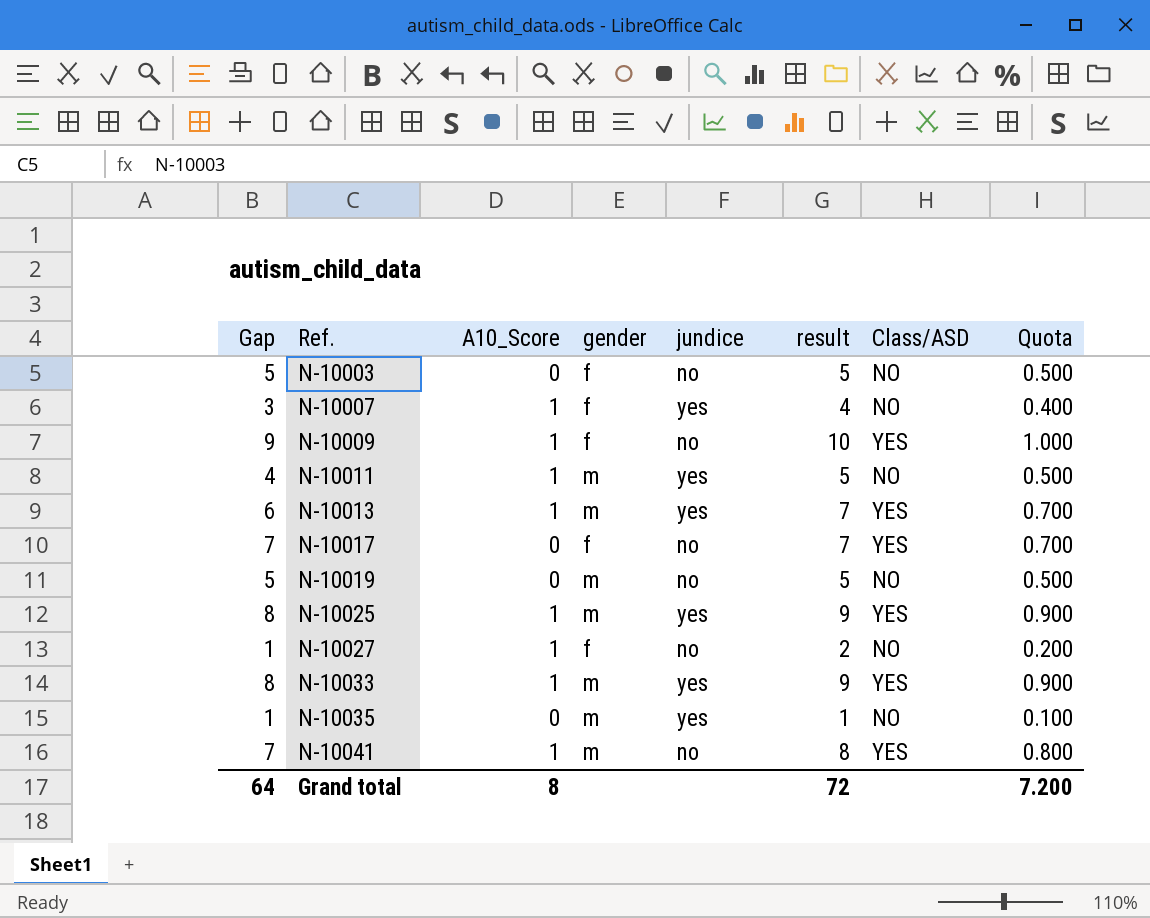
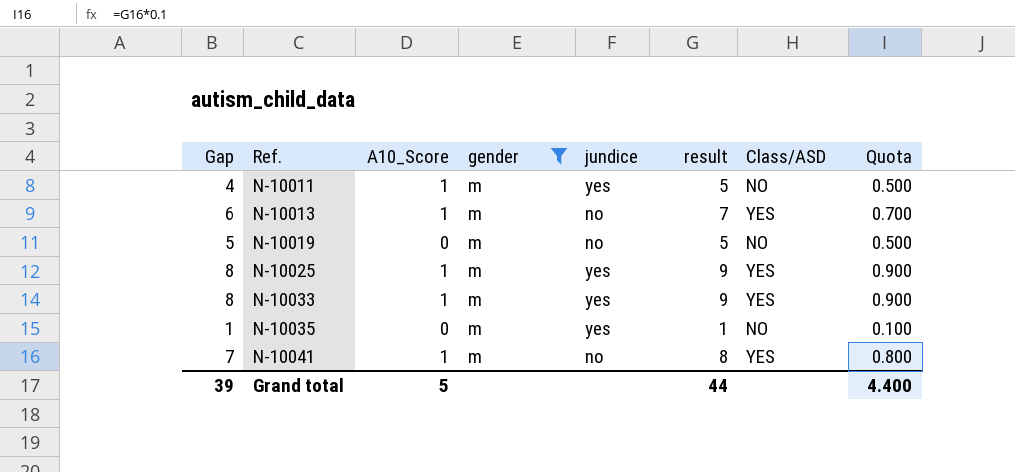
filter: none -> gender = m
N-10013 | jundice: yes -> no
Grand total | Gap: 64 -> 39
Grand total | A10_Score: 8 -> 5
Grand total | result: 72 -> 44
Grand total | Quota: 7.200 -> 4.400

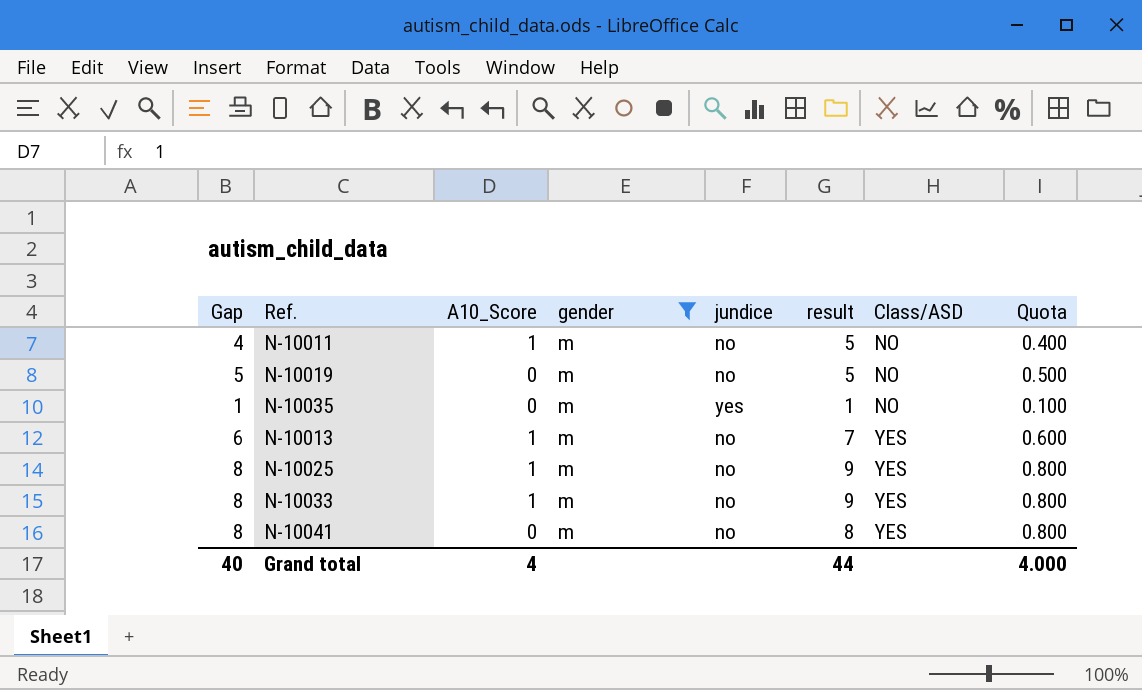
row order: Ref. ascending -> Class/ASD ascending
column Quota | formula: [result] * 0.1 -> [Gap] * 0.1
N-10011 | jundice: yes -> no
N-10025 | jundice: yes -> no
N-10033 | jundice: yes -> no
N-10041 | Gap: 7 -> 8
N-10041 | A10_Score: 1 -> 0
Grand total | Gap: 39 -> 40
Grand total | A10_Score: 5 -> 4
Grand total | Quota: 4.400 -> 4.000

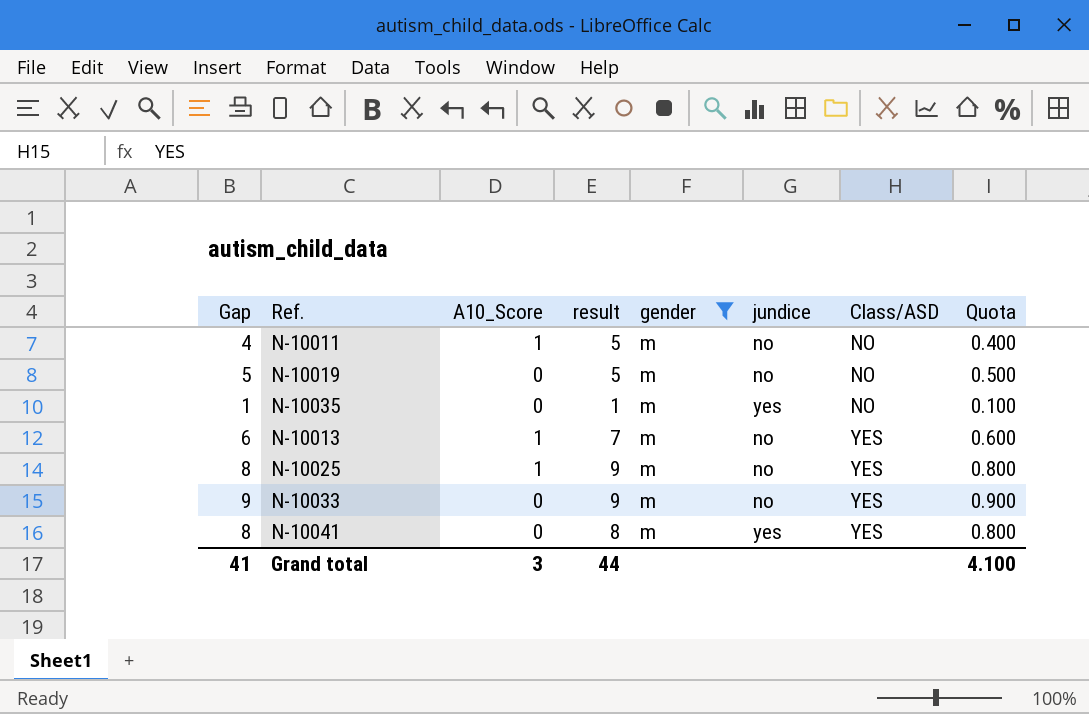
column result | position: 6 -> 4
N-10033 | Gap: 8 -> 9
N-10033 | A10_Score: 1 -> 0
N-10033 | Quota: 0.800 -> 0.900
N-10041 | jundice: no -> yes
Grand total | Gap: 40 -> 41
Grand total | A10_Score: 4 -> 3
Grand total | Quota: 4.000 -> 4.100

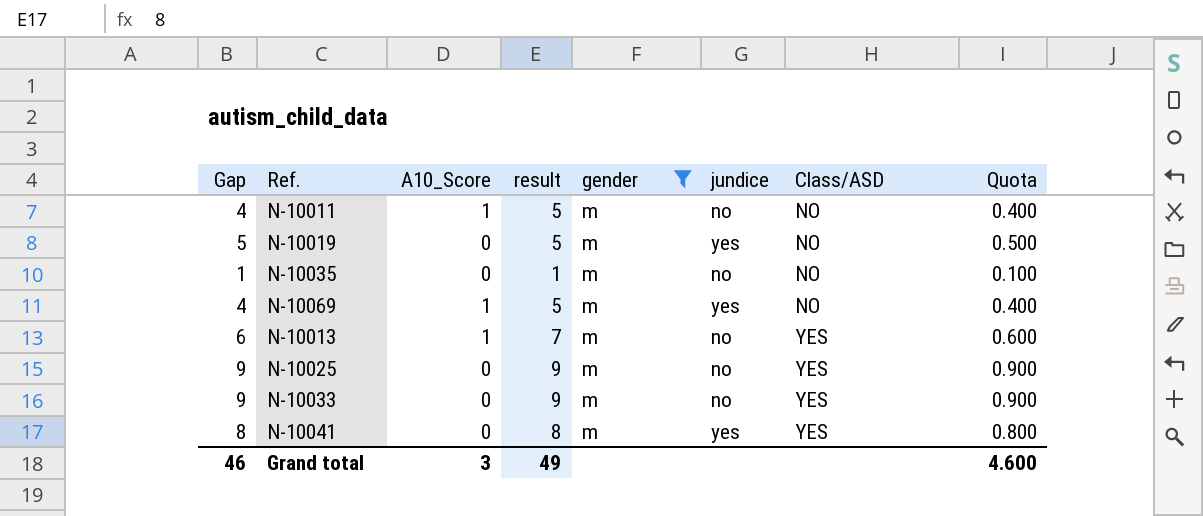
N-10019 | jundice: no -> yes
N-10035 | jundice: yes -> no
row N-10069: none -> 4 | 1 | 5 | m | yes | NO | 0.400
N-10025 | Gap: 8 -> 9
N-10025 | A10_Score: 1 -> 0
N-10025 | Quota: 0.800 -> 0.900
Grand total | Gap: 41 -> 46
Grand total | result: 44 -> 49
Grand total | Quota: 4.100 -> 4.600

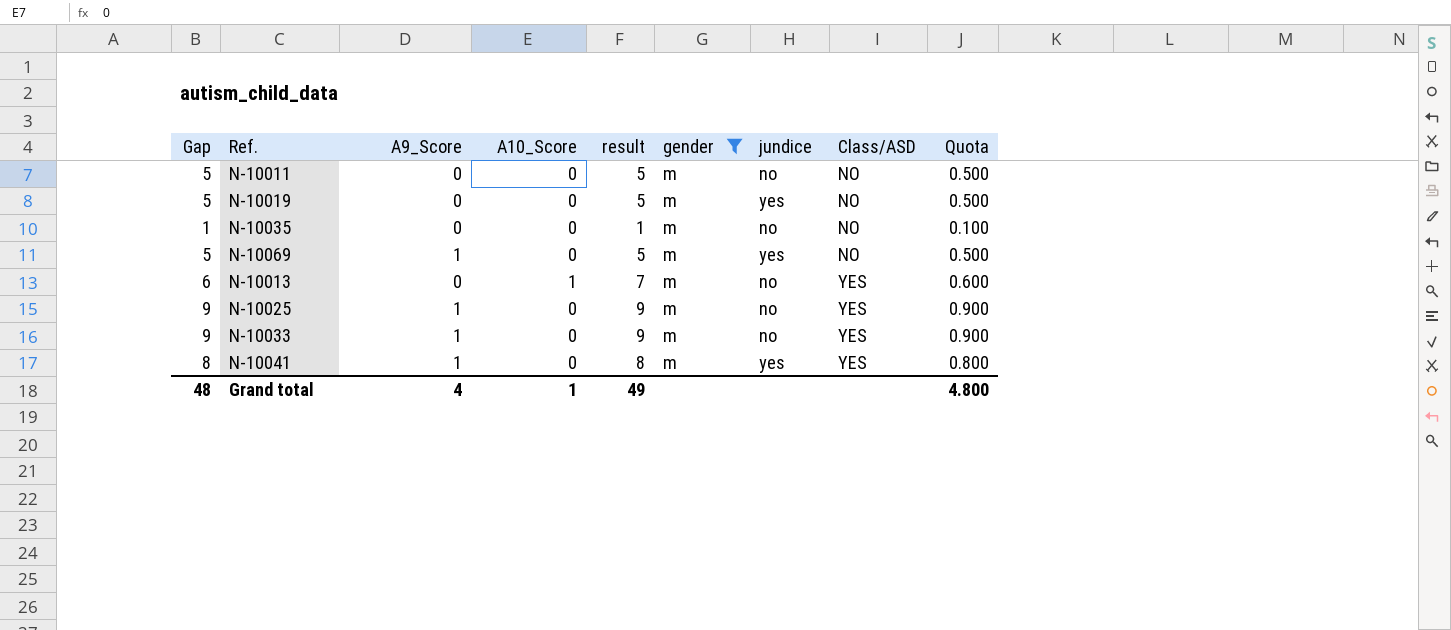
column A9_Score | position: none -> 3
N-10011 | Gap: 4 -> 5
N-10011 | A10_Score: 1 -> 0
N-10011 | Quota: 0.400 -> 0.500
N-10069 | Gap: 4 -> 5
N-10069 | A10_Score: 1 -> 0
N-10069 | Quota: 0.400 -> 0.500
Grand total | Gap: 46 -> 48
Grand total | A10_Score: 3 -> 1
Grand total | Quota: 4.600 -> 4.800

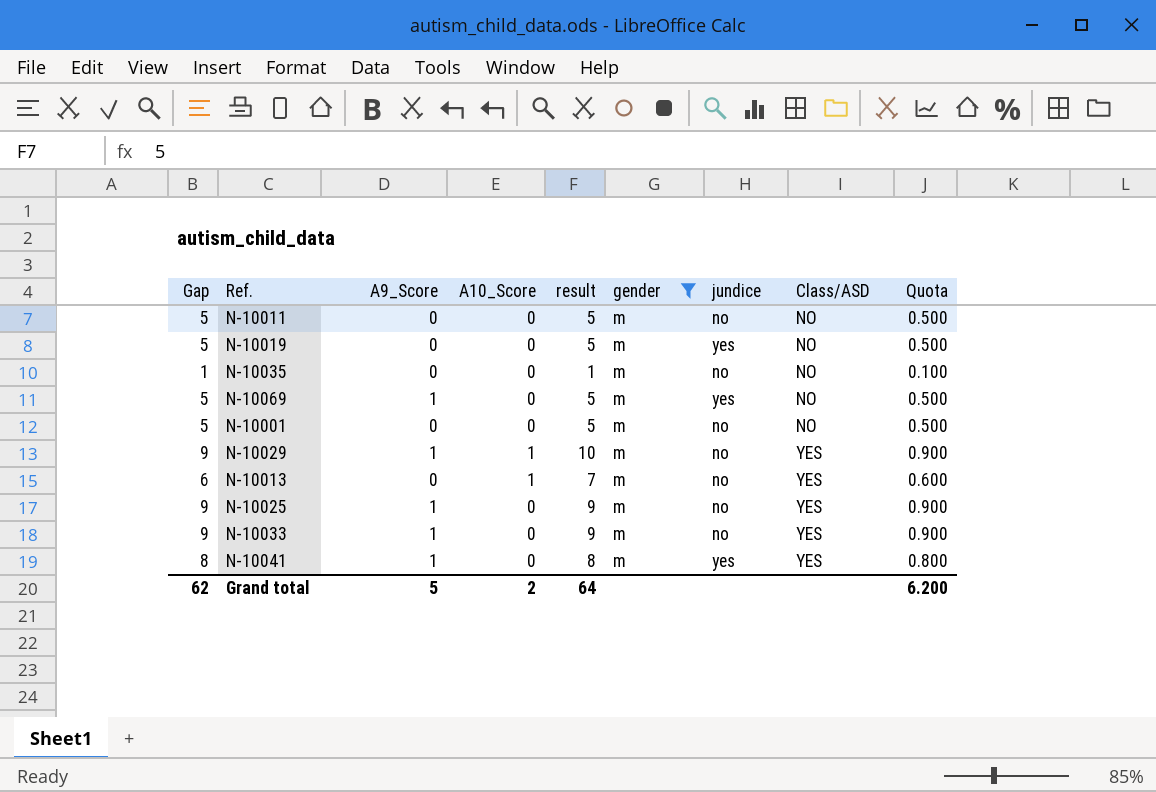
row N-10001: none -> 5 | 0 | 0 | 5 | m | no | NO | 0.500
row N-10029: none -> 9 | 1 | 1 | 10 | m | no | YES | 0.900
Grand total | Gap: 48 -> 62
Grand total | A9_Score: 4 -> 5
Grand total | A10_Score: 1 -> 2
Grand total | result: 49 -> 64
Grand total | Quota: 4.800 -> 6.200

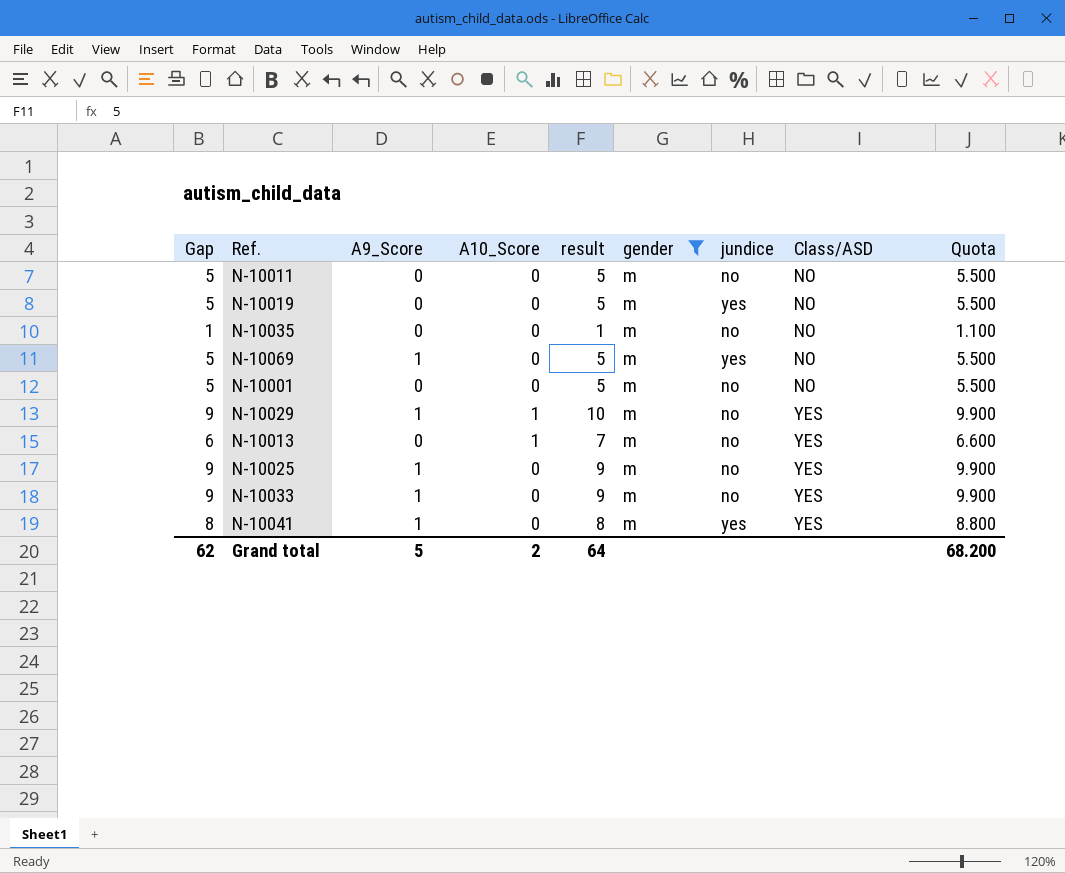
column Quota | formula: [Gap] * 0.1 -> [Gap] * 1.1
Grand total | Quota: 6.200 -> 68.200

